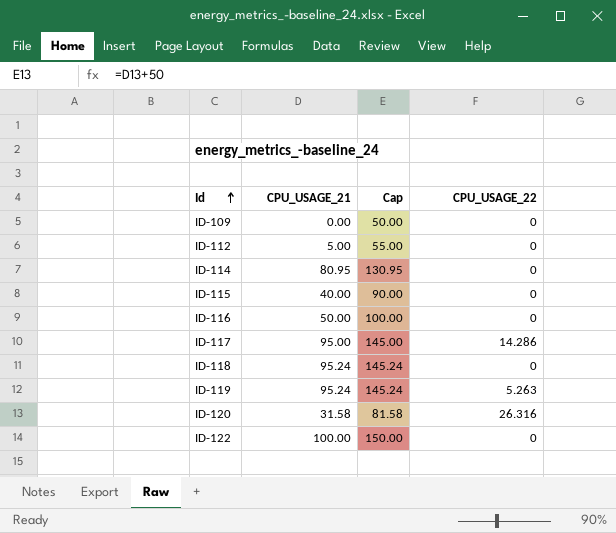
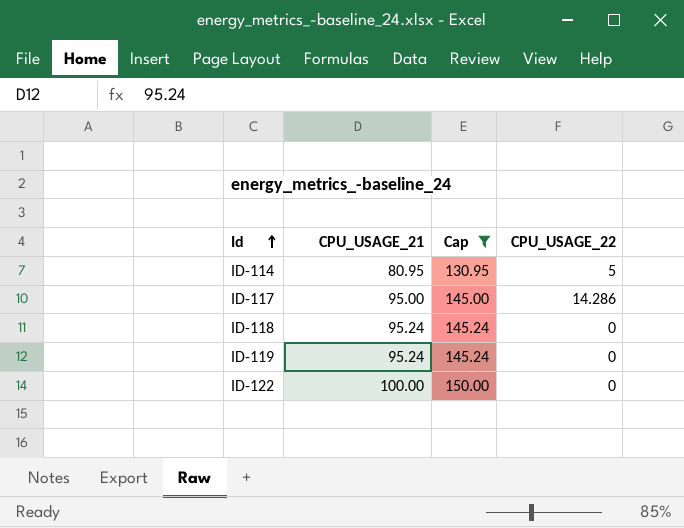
filter: none -> Cap >= 130.95
ID-114 | CPU_USAGE_22: 0 -> 5
ID-119 | CPU_USAGE_22: 5.263 -> 0

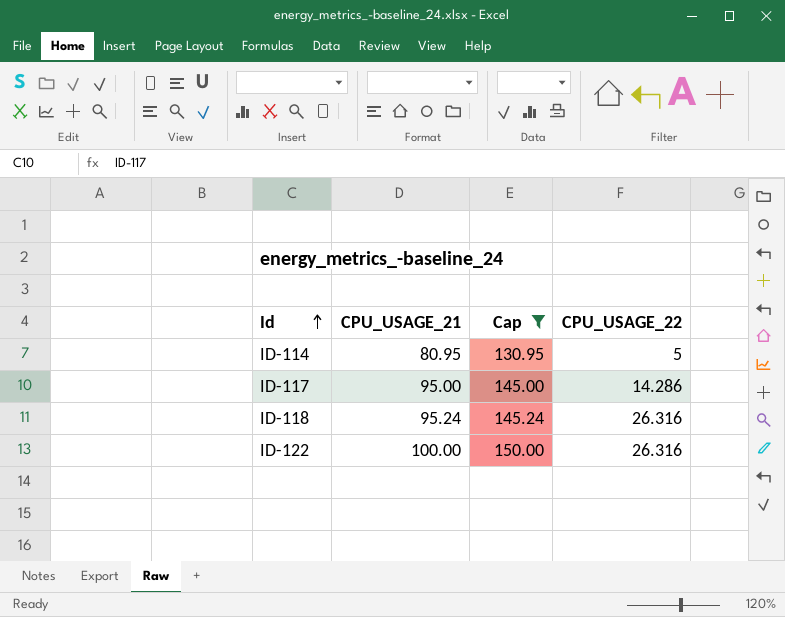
row ID-119: 95.24 | 145.24 | 0 -> none
ID-118 | CPU_USAGE_22: 0 -> 26.316
ID-122 | CPU_USAGE_22: 0 -> 26.316

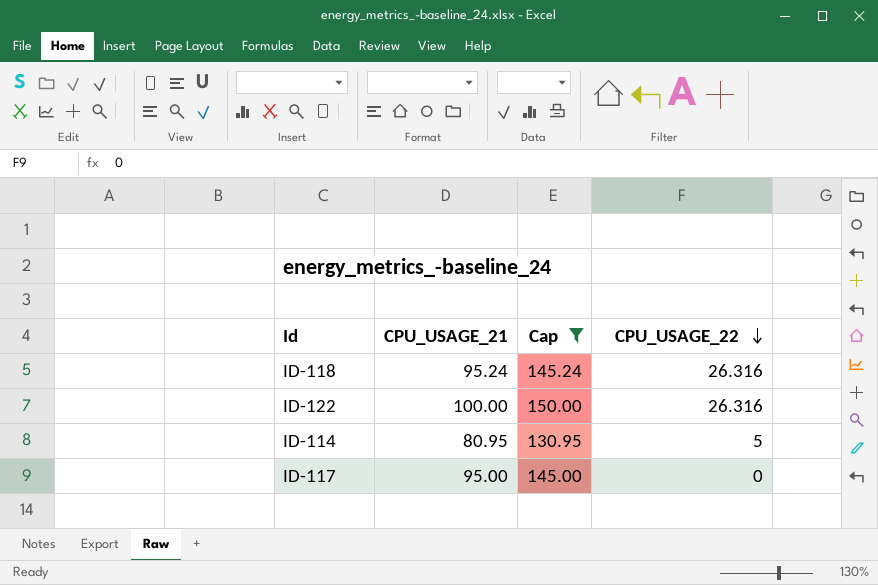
row order: Id ascending -> CPU_USAGE_22 descending
ID-117 | CPU_USAGE_22: 14.286 -> 0

